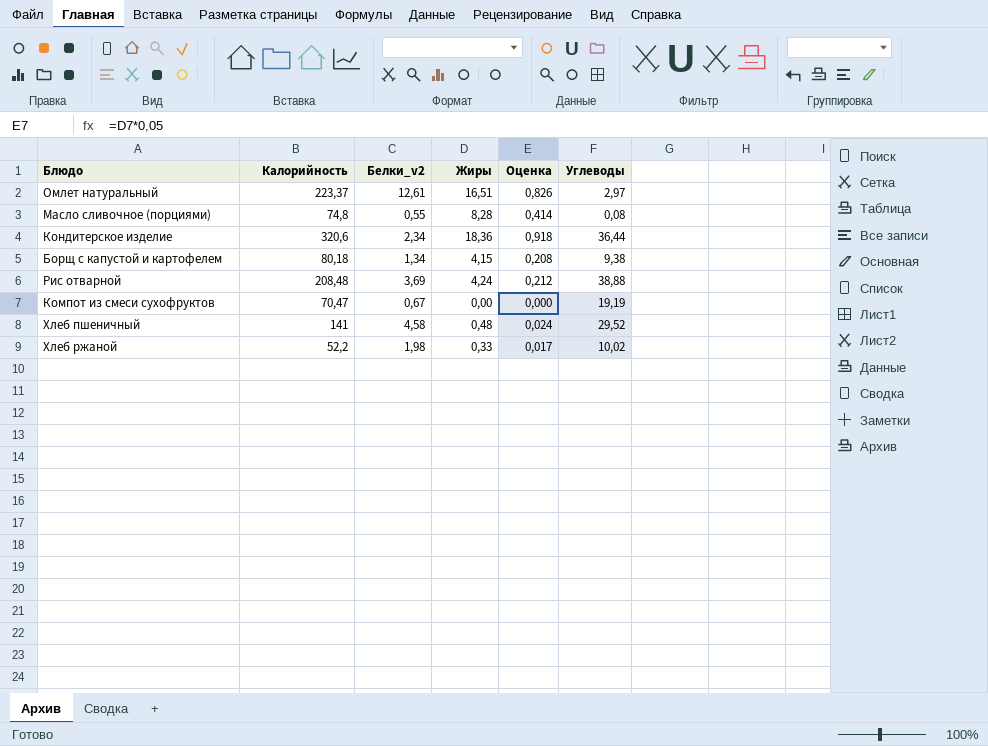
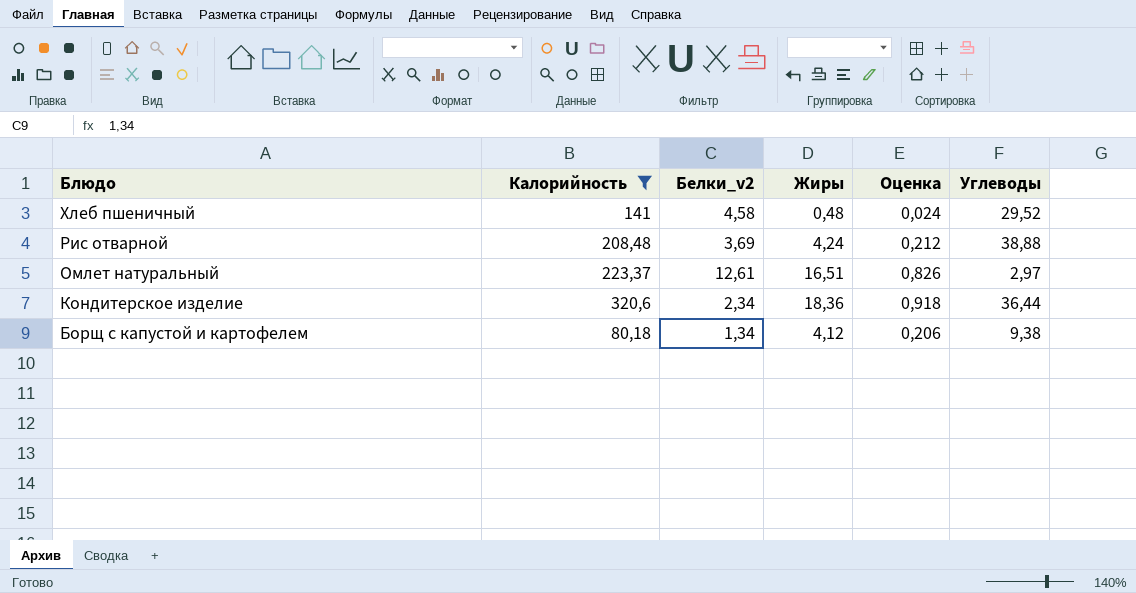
filter: none -> Калорийность >= 80,18
row order: none -> Блюдо descending
Борщ с капустой и картофелем | Жиры: 4,15 -> 4,12
Борщ с капустой и картофелем | Оценка: 0,208 -> 0,206

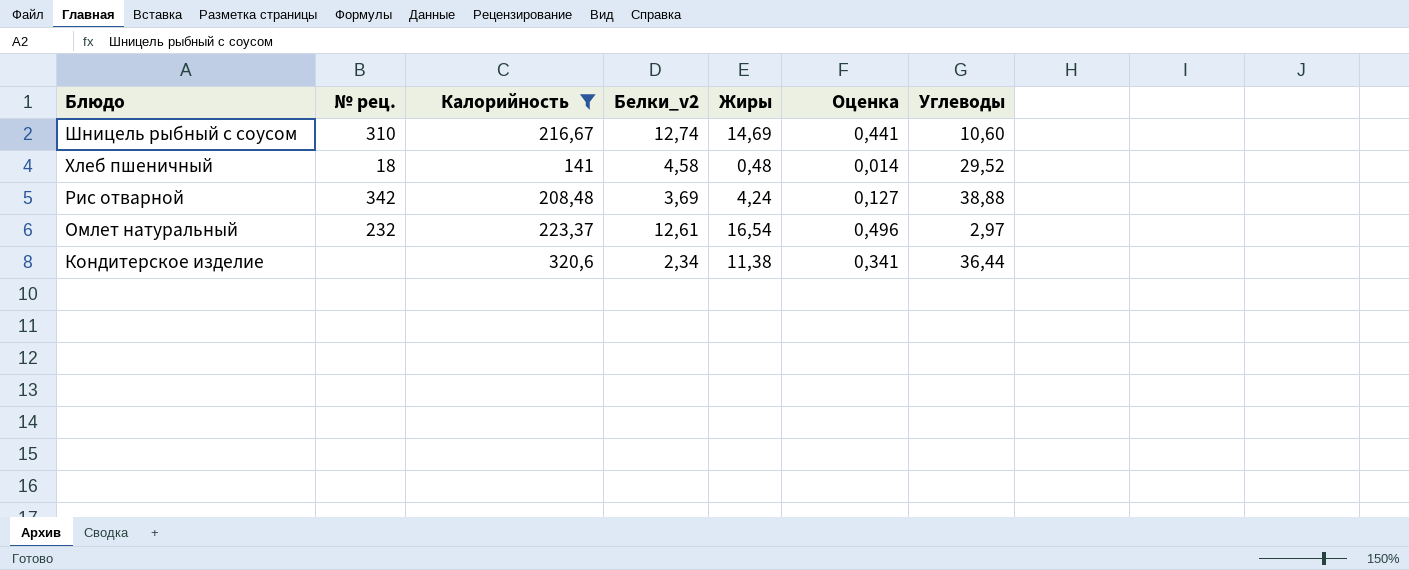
column № рец. | position: none -> 2
column Оценка | formula: [Жиры] * 0,05 -> [Жиры] * 0,03
row Борщ с капустой и картофелем: 80,18 | 1,34 | 4,12 | 0,206 | 9,38 -> none
row Шницель рыбный с соусом: none -> 310 | 216,67 | 12,74 | 14,69 | 0,441 | 10,60
Омлет натуральный | Жиры: 16,51 -> 16,54
Кондитерское изделие | Жиры: 18,36 -> 11,38

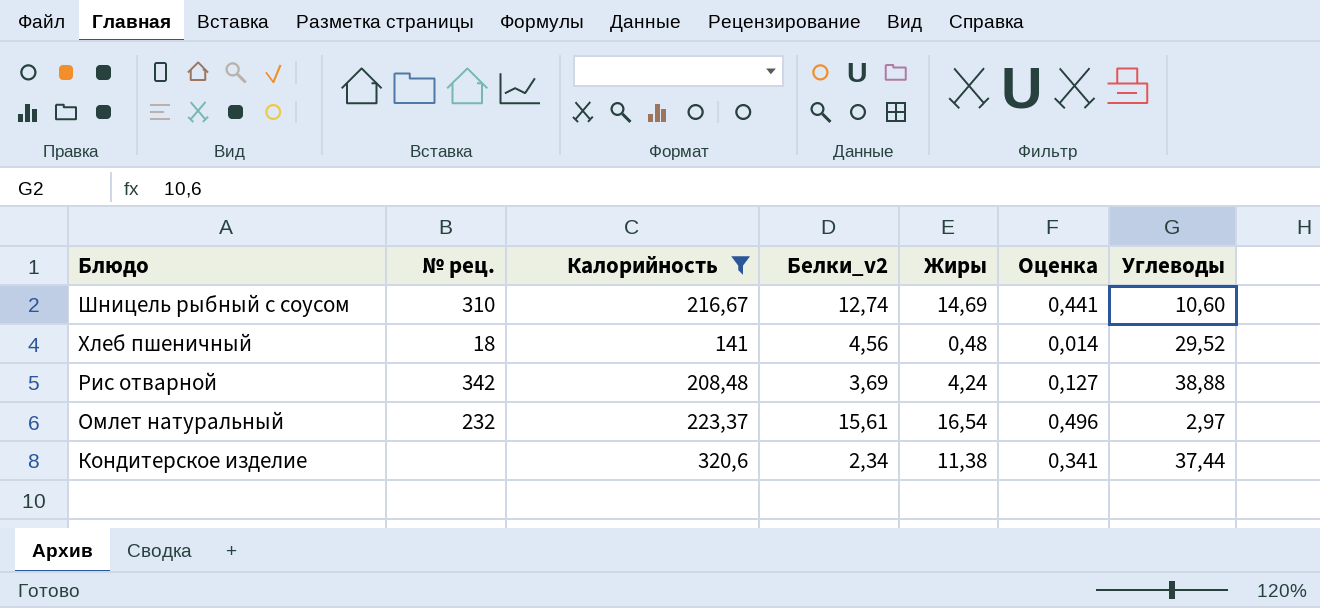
Хлеб пшеничный | Белки_v2: 4,58 -> 4,56
Омлет натуральный | Белки_v2: 12,61 -> 15,61
Кондитерское изделие | Углеводы: 36,44 -> 37,44

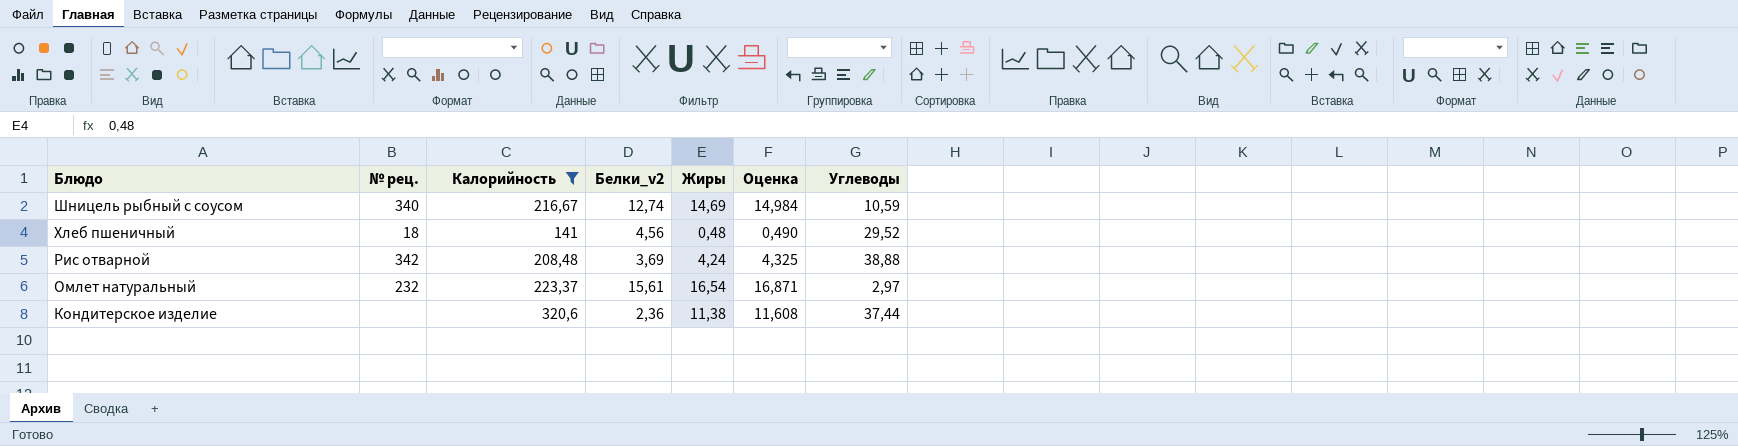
column Оценка | formula: [Жиры] * 0,03 -> [Жиры] * 1,02
Шницель рыбный с соусом | № рец.: 310 -> 340
Шницель рыбный с соусом | Углеводы: 10,60 -> 10,59
Кондитерское изделие | Белки_v2: 2,34 -> 2,36

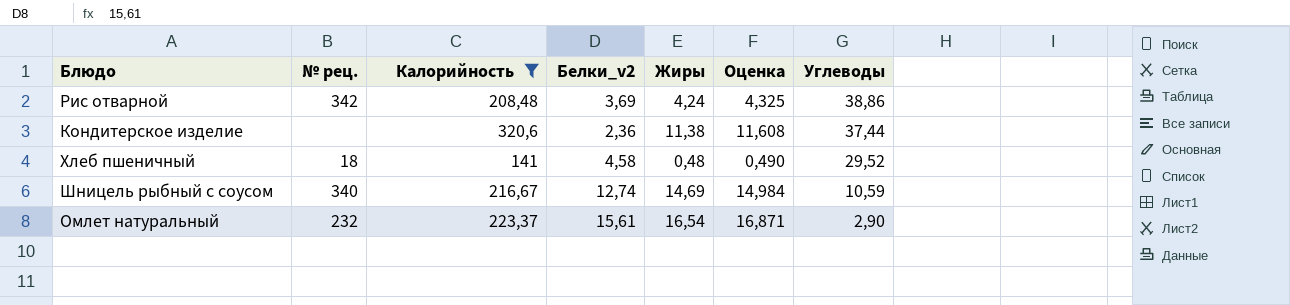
row order: Блюдо descending -> Углеводы descending
Рис отварной | Углеводы: 38,88 -> 38,86
Хлеб пшеничный | Белки_v2: 4,56 -> 4,58
Омлет натуральный | Углеводы: 2,97 -> 2,90

